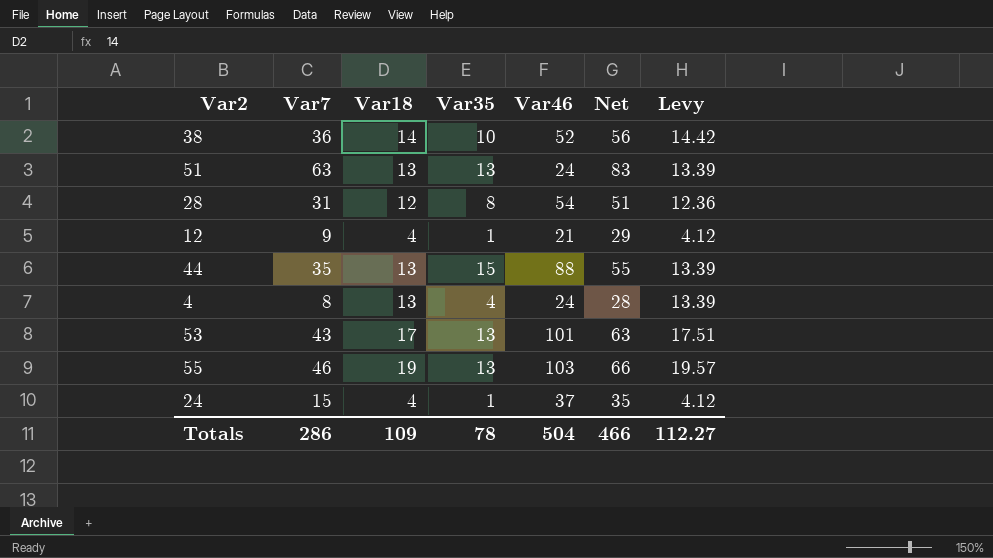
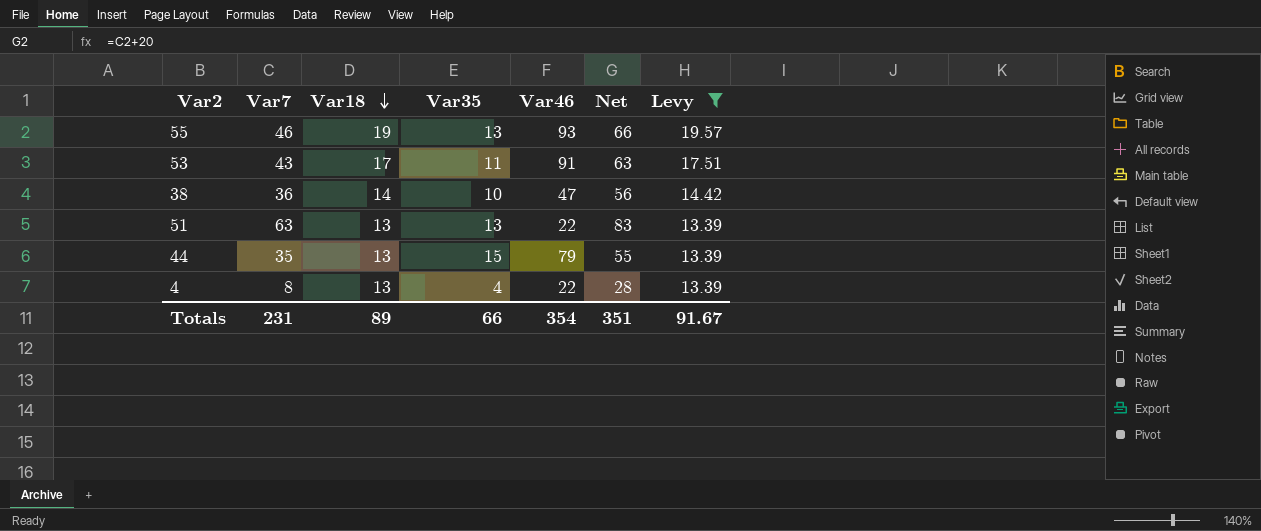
filter: none -> Levy >= 13.39
row order: none -> Var18 descending
55 | Var46: 103 -> 93
53 | Var35: 13 -> 11
53 | Var46: 101 -> 91
38 | Var46: 52 -> 47
51 | Var46: 24 -> 22
44 | Var46: 88 -> 79
4 | Var46: 24 -> 22
Totals | Var7: 286 -> 231
Totals | Var18: 109 -> 89
Totals | Var35: 78 -> 66
Totals | Var46: 504 -> 354
Totals | Net: 466 -> 351
Totals | Levy: 112.27 -> 91.67

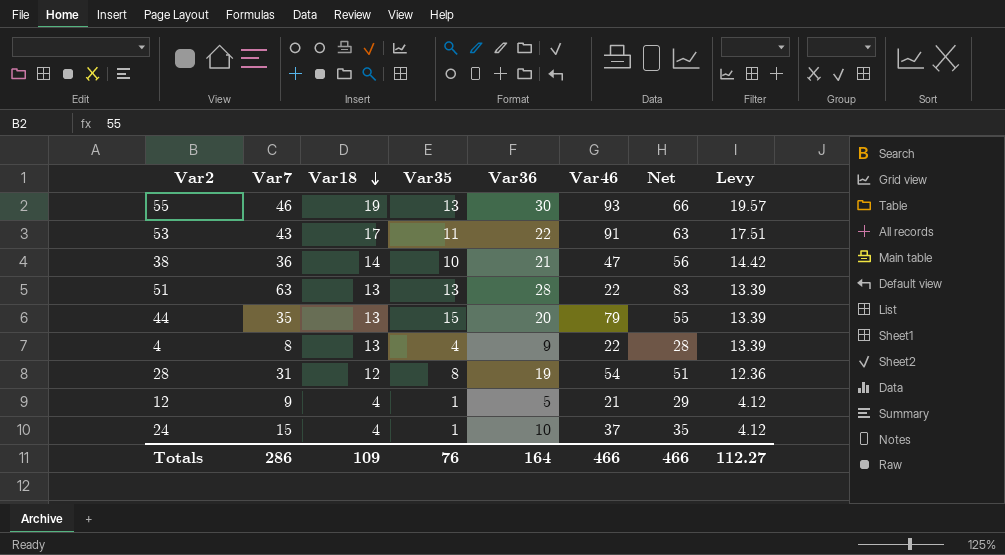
filter: Levy >= 13.39 -> none
column Var36 | position: none -> 5
Totals | Var7: 231 -> 286
Totals | Var18: 89 -> 109
Totals | Var35: 66 -> 76
Totals | Var46: 354 -> 466
Totals | Net: 351 -> 466
Totals | Levy: 91.67 -> 112.27

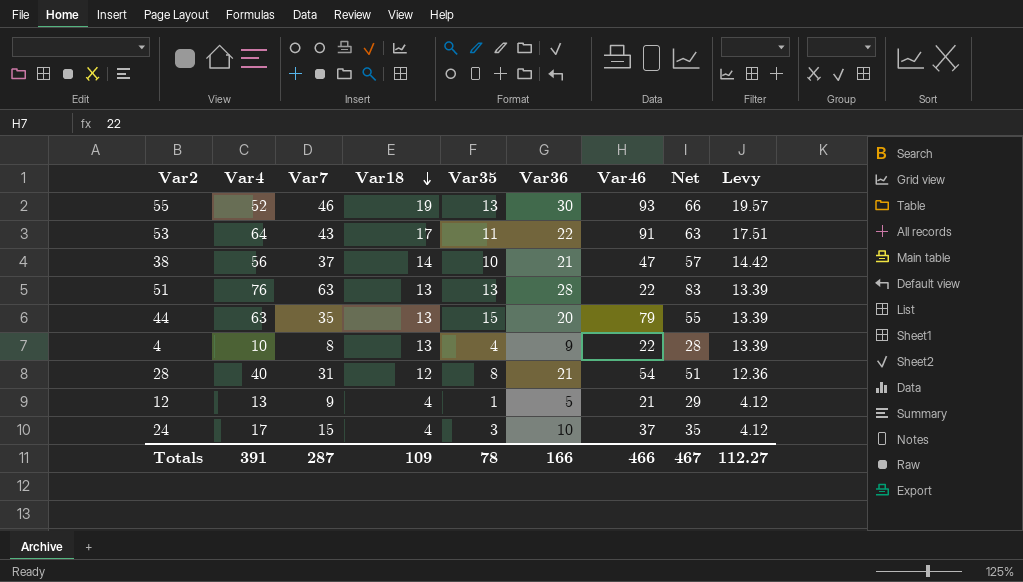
column Var4 | position: none -> 2
38 | Var7: 36 -> 37
38 | Net: 56 -> 57
28 | Var36: 19 -> 21
24 | Var35: 1 -> 3
Totals | Var7: 286 -> 287
Totals | Var35: 76 -> 78
Totals | Var36: 164 -> 166
Totals | Net: 466 -> 467

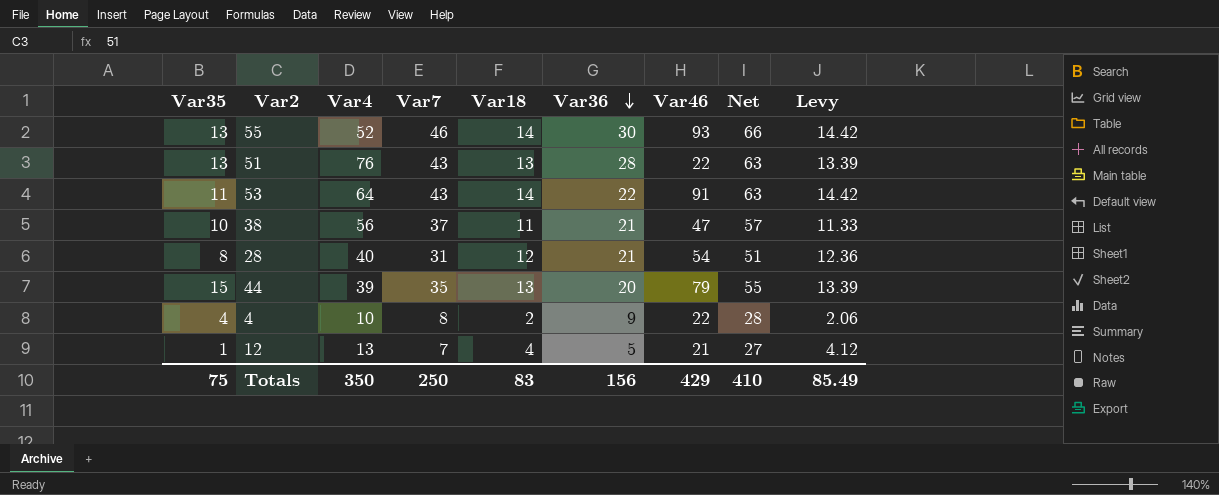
row order: Var18 descending -> Var36 descending
column Var35 | position: 5 -> 1
row 24: 17 | 15 | 4 | 3 | 10 | 37 | 35 | 4.12 -> none
55 | Var18: 19 -> 14
55 | Levy: 19.57 -> 14.42
51 | Var7: 63 -> 43
51 | Net: 83 -> 63
53 | Var18: 17 -> 14
53 | Levy: 17.51 -> 14.42
38 | Var18: 14 -> 11
38 | Levy: 14.42 -> 11.33
44 | Var4: 63 -> 39
4 | Var18: 13 -> 2
4 | Levy: 13.39 -> 2.06
12 | Var7: 9 -> 7
12 | Net: 29 -> 27
Totals | Var35: 78 -> 75
Totals | Var4: 391 -> 350
Totals | Var7: 287 -> 250
Totals | Var18: 109 -> 83
Totals | Var36: 166 -> 156
Totals | Var46: 466 -> 429
Totals | Net: 467 -> 410
Totals | Levy: 112.27 -> 85.49

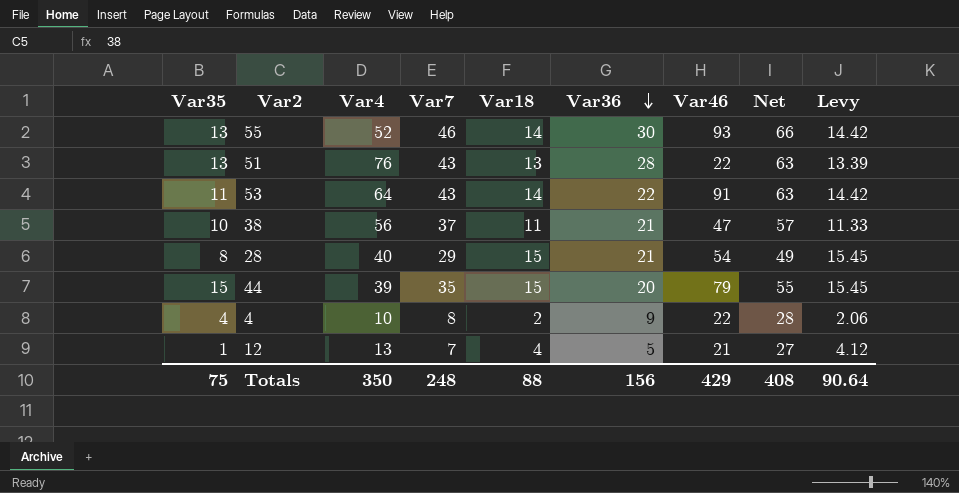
28 | Var7: 31 -> 29
28 | Var18: 12 -> 15
28 | Net: 51 -> 49
28 | Levy: 12.36 -> 15.45
44 | Var18: 13 -> 15
44 | Levy: 13.39 -> 15.45
Totals | Var7: 250 -> 248
Totals | Var18: 83 -> 88
Totals | Net: 410 -> 408
Totals | Levy: 85.49 -> 90.64

